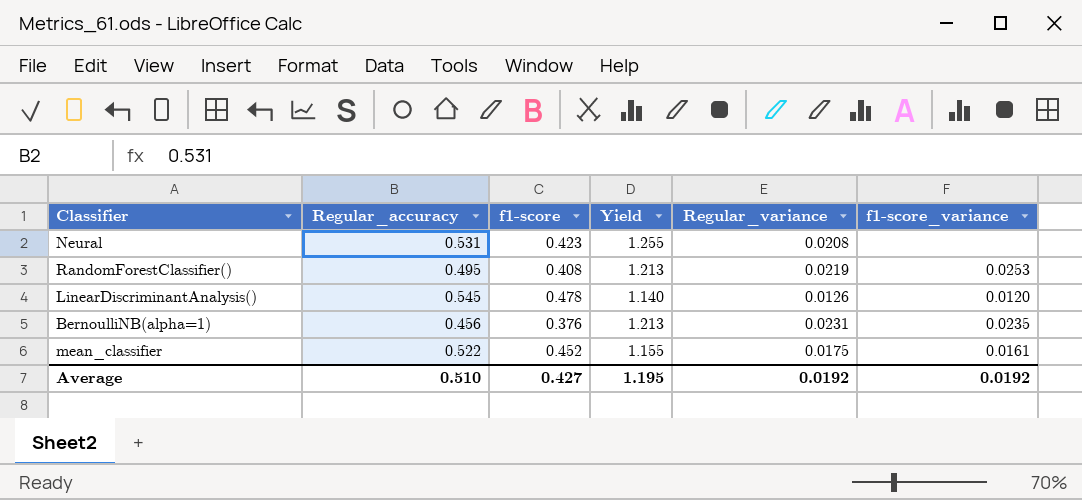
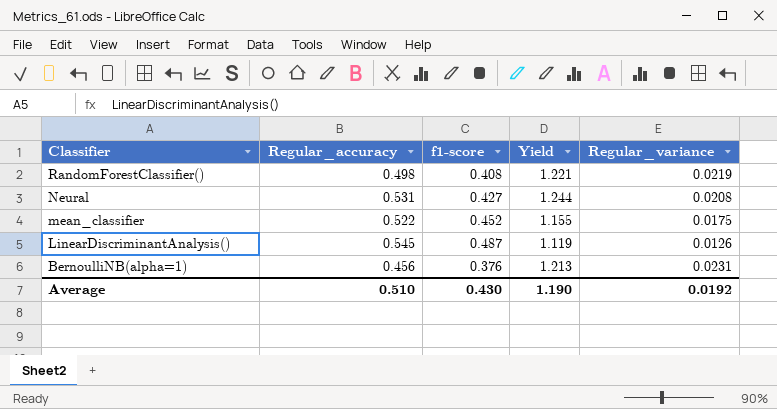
row order: none -> Classifier descending
column f1-score_variance | position: 6 -> none
RandomForestClassifier() | Regular_accuracy: 0.495 -> 0.498
RandomForestClassifier() | Yield: 1.213 -> 1.221
Neural | f1-score: 0.423 -> 0.427
Neural | Yield: 1.255 -> 1.244
LinearDiscriminantAnalysis() | f1-score: 0.478 -> 0.487
LinearDiscriminantAnalysis() | Yield: 1.140 -> 1.119
Average | f1-score: 0.427 -> 0.430
Average | Yield: 1.195 -> 1.190

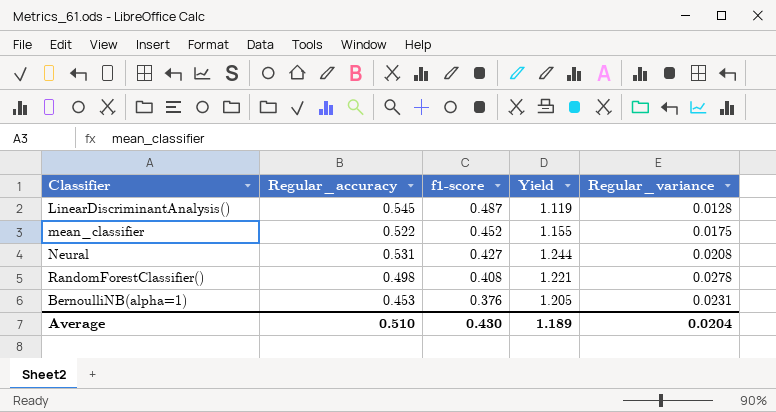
row order: Classifier descending -> f1-score descending
LinearDiscriminantAnalysis() | Regular_variance: 0.0126 -> 0.0128
RandomForestClassifier() | Regular_variance: 0.0219 -> 0.0278
BernoulliNB(alpha=1) | Regular_accuracy: 0.456 -> 0.453
BernoulliNB(alpha=1) | Yield: 1.213 -> 1.205
Average | Yield: 1.190 -> 1.189
Average | Regular_variance: 0.0192 -> 0.0204

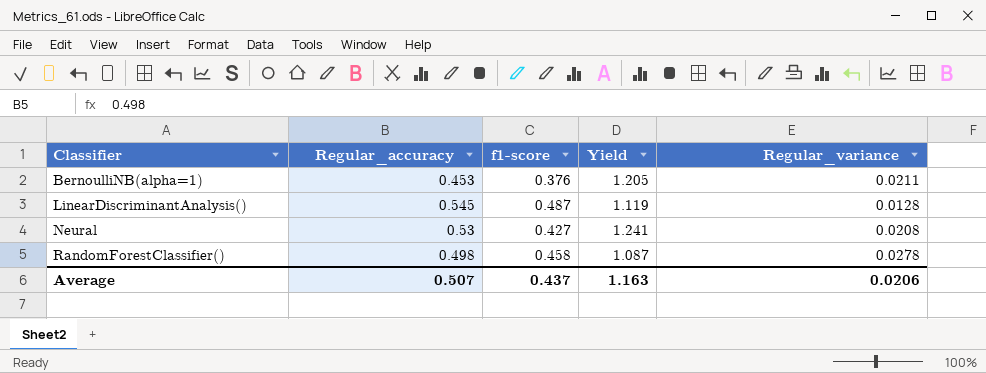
row order: f1-score descending -> Classifier ascending
row mean_classifier: 0.522 | 0.452 | 1.155 | 0.0175 -> none
BernoulliNB(alpha=1) | Regular_variance: 0.0231 -> 0.0211
Neural | Regular_accuracy: 0.531 -> 0.53
Neural | Yield: 1.244 -> 1.241
RandomForestClassifier() | f1-score: 0.408 -> 0.458
RandomForestClassifier() | Yield: 1.221 -> 1.087
Average | Regular_accuracy: 0.510 -> 0.507
Average | f1-score: 0.430 -> 0.437
Average | Yield: 1.189 -> 1.163
Average | Regular_variance: 0.0204 -> 0.0206

